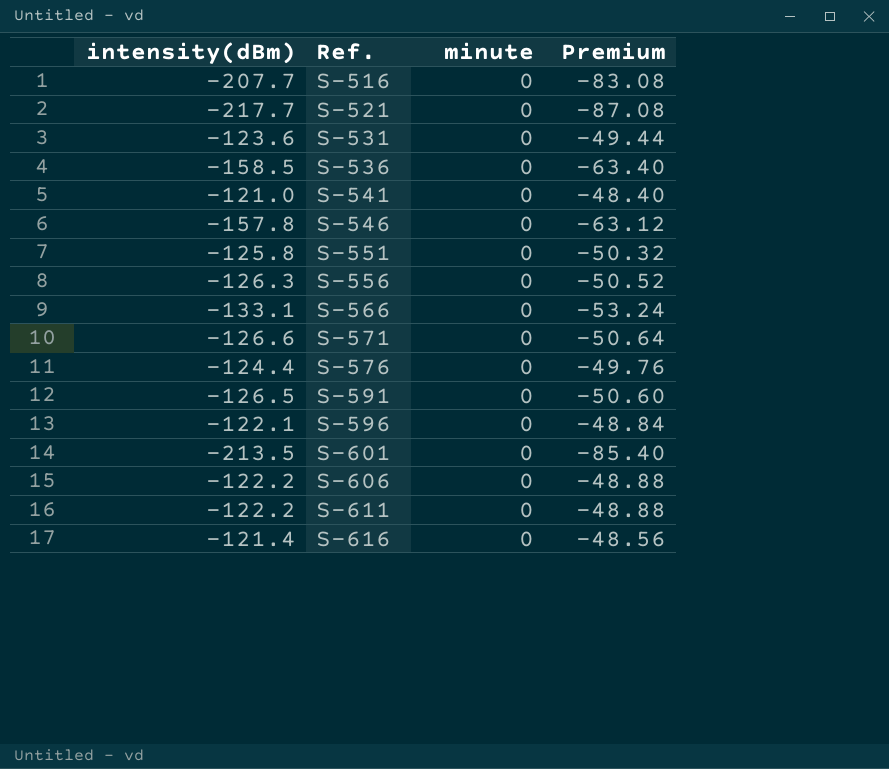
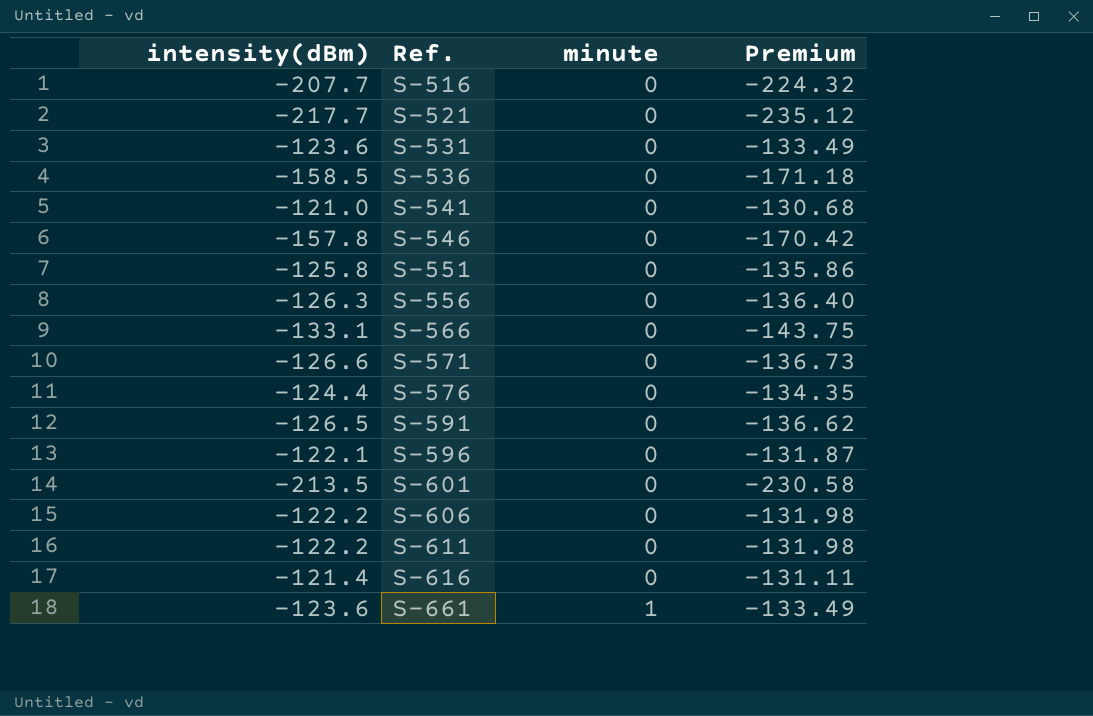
column Premium | formula: [intensity(dBm)] * 0.4 -> [intensity(dBm)] * 1.08
row S-661: none -> -123.6 | 1 | -133.49

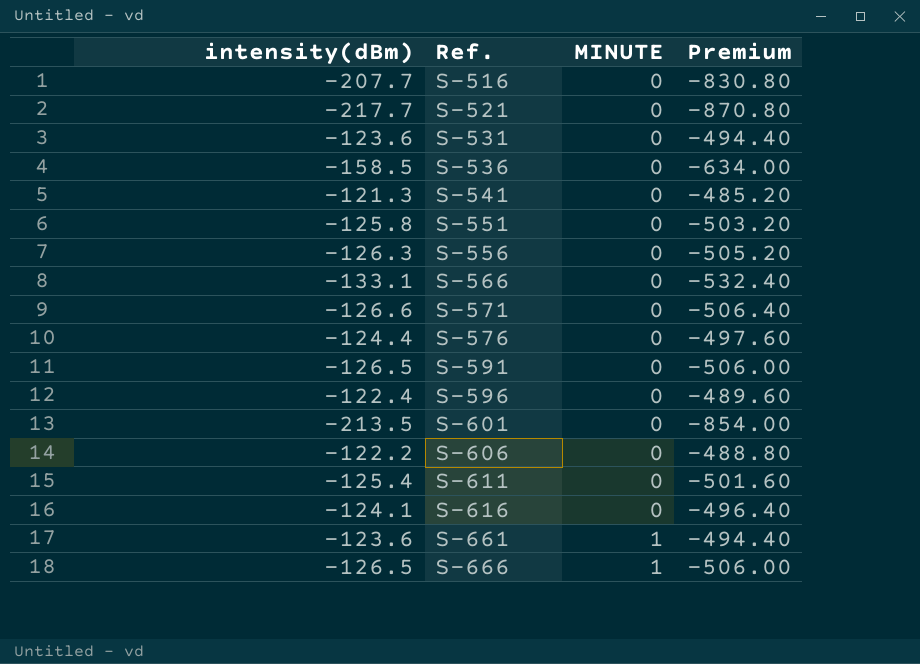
column name: minute -> MINUTE
column Premium | formula: [intensity(dBm)] * 1.08 -> [intensity(dBm)] * 4
row S-546: -157.8 | 0 | -170.42 -> none
S-541 | intensity(dBm): -121.0 -> -121.3
S-596 | intensity(dBm): -122.1 -> -122.4
S-611 | intensity(dBm): -122.2 -> -125.4
S-616 | intensity(dBm): -121.4 -> -124.1
row S-666: none -> -126.5 | 1 | -506.00

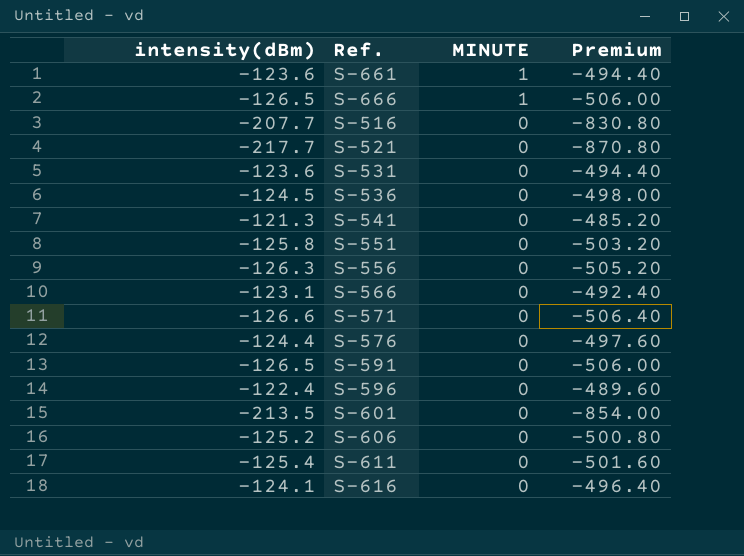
row order: Ref. ascending -> MINUTE descending
S-536 | intensity(dBm): -158.5 -> -124.5
S-536 | Premium: -634.00 -> -498.00
S-566 | intensity(dBm): -133.1 -> -123.1
S-566 | Premium: -532.40 -> -492.40
S-606 | intensity(dBm): -122.2 -> -125.2
S-606 | Premium: -488.80 -> -500.80

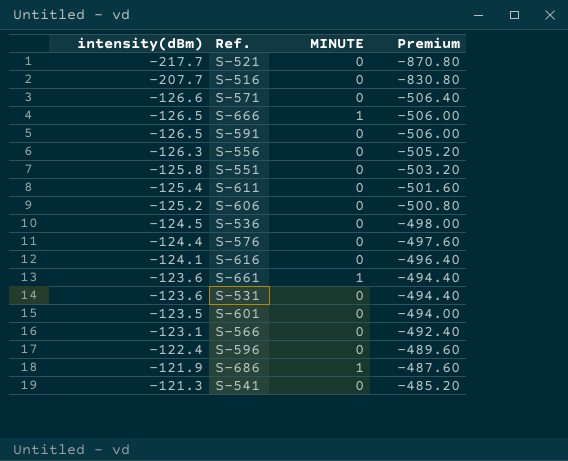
row order: MINUTE descending -> intensity(dBm) ascending
S-601 | intensity(dBm): -213.5 -> -123.5
S-601 | Premium: -854.00 -> -494.00
row S-686: none -> -121.9 | 1 | -487.60

